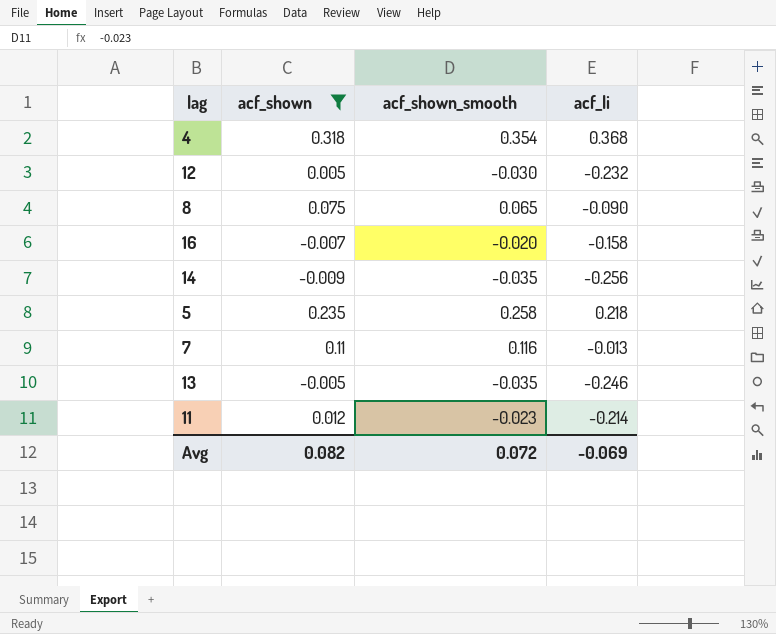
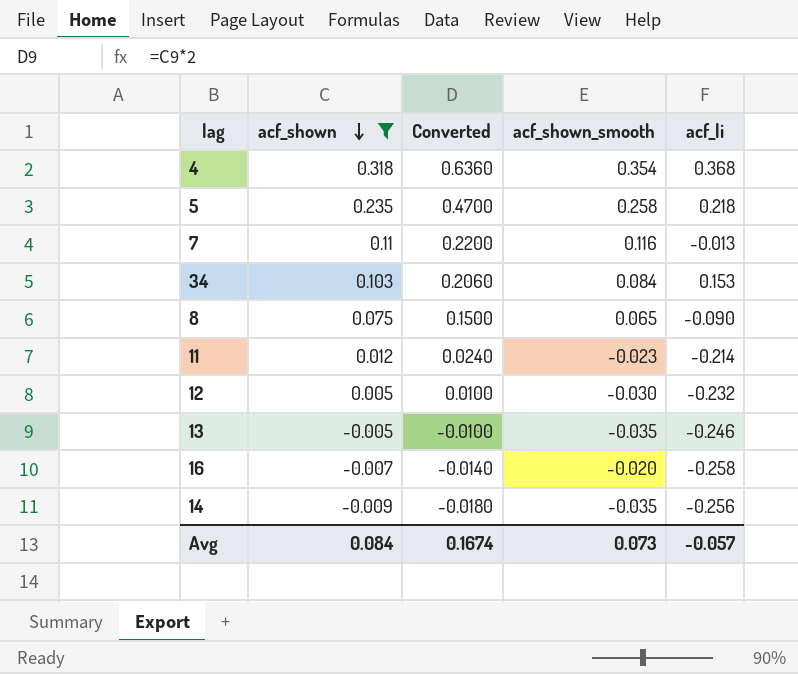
row order: none -> acf_shown descending
column Converted | formula: none -> [acf_shown] * 2
row 34: none -> 0.103 | 0.2060 | 0.084 | 0.153
16 | acf_li: -0.158 -> -0.258
Avg | acf_shown: 0.082 -> 0.084
Avg | acf_shown_smooth: 0.072 -> 0.073
Avg | acf_li: -0.069 -> -0.057

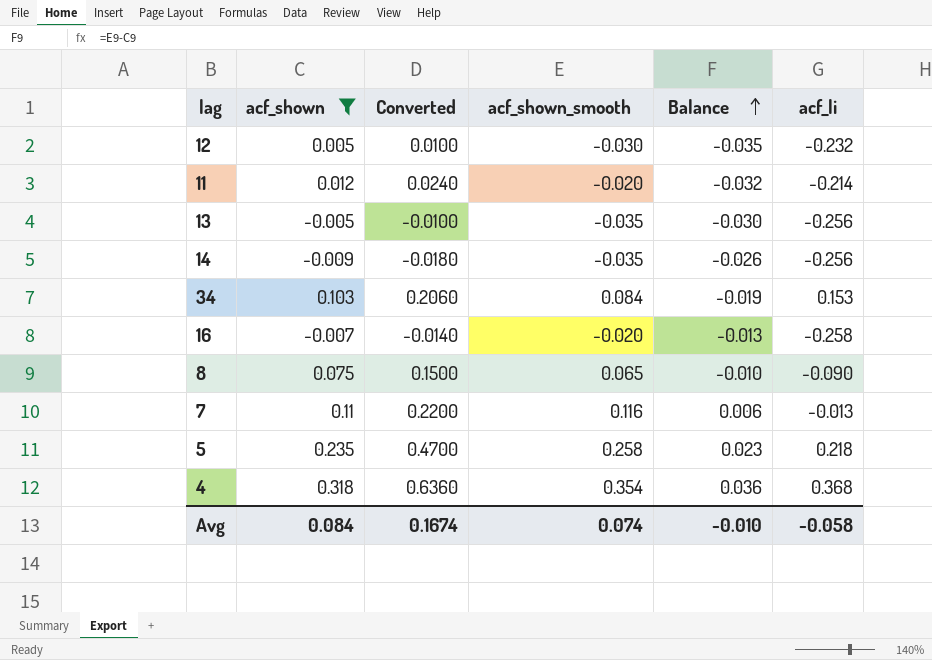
row order: acf_shown descending -> Balance ascending
column Balance | formula: none -> [acf_shown_smooth] - [acf_shown]
11 | acf_shown_smooth: -0.023 -> -0.020
13 | acf_li: -0.246 -> -0.256
Avg | acf_shown_smooth: 0.073 -> 0.074
Avg | acf_li: -0.057 -> -0.058

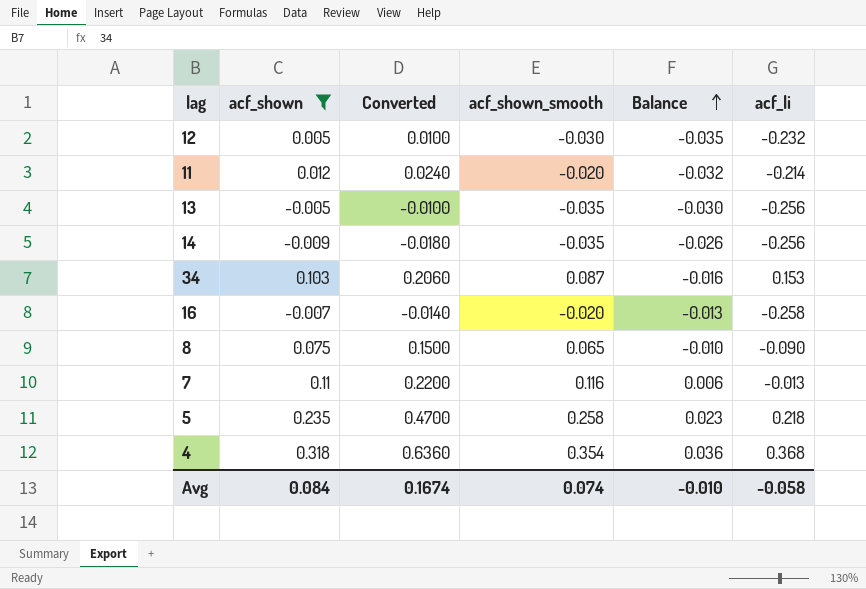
34 | acf_shown_smooth: 0.084 -> 0.087
34 | Balance: -0.019 -> -0.016

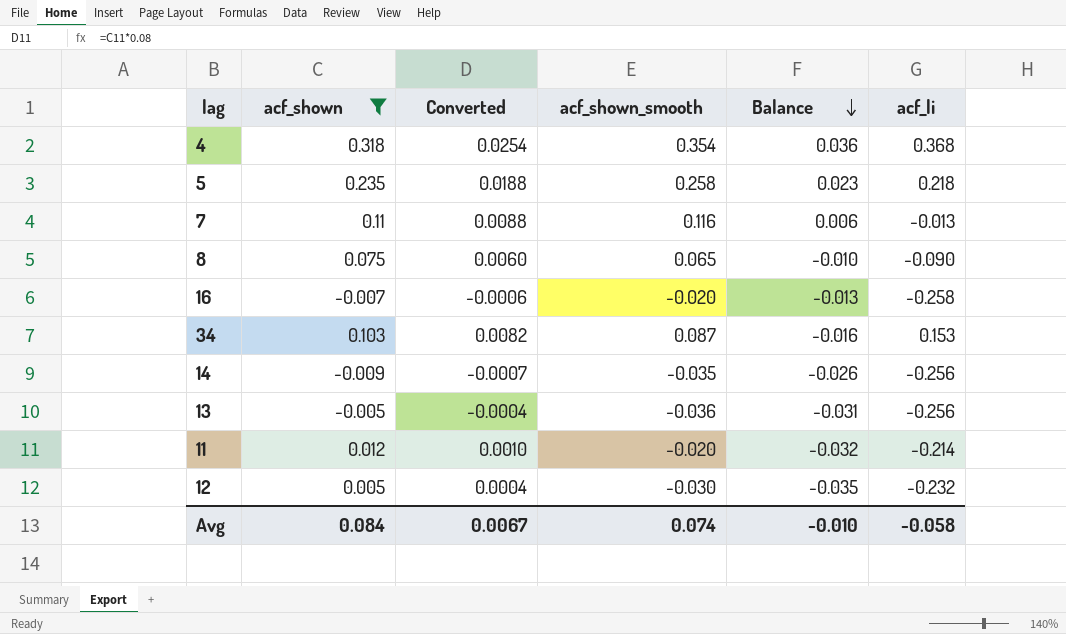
row order: Balance ascending -> Balance descending
column Converted | formula: [acf_shown] * 2 -> [acf_shown] * 0.08
13 | acf_shown_smooth: -0.035 -> -0.036
13 | Balance: -0.030 -> -0.031
Avg | Converted: 0.1674 -> 0.0067

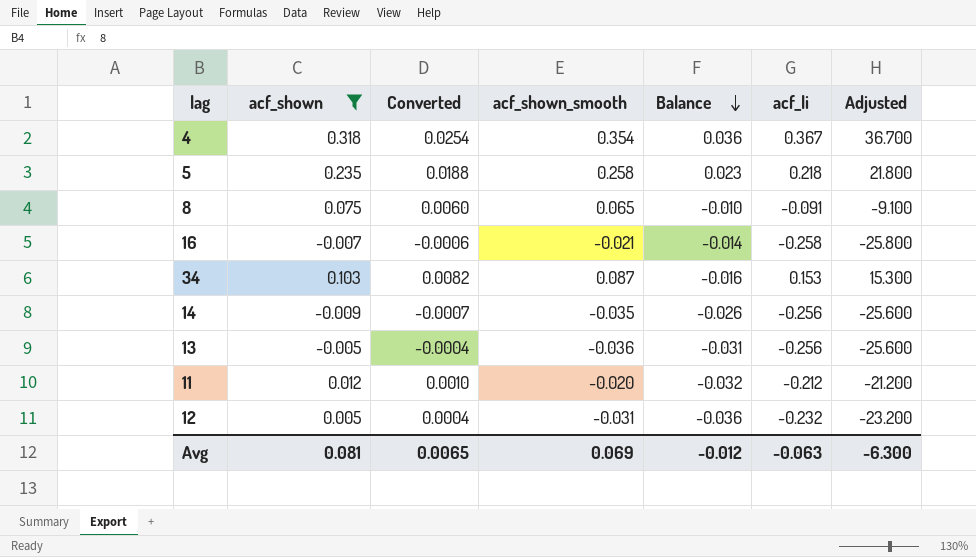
column Adjusted | formula: none -> [acf_li] * 100
row 7: 0.11 | 0.0088 | 0.116 | 0.006 | -0.013 -> none
4 | acf_li: 0.368 -> 0.367
8 | acf_li: -0.090 -> -0.091
16 | acf_shown_smooth: -0.020 -> -0.021
16 | Balance: -0.013 -> -0.014
11 | acf_li: -0.214 -> -0.212
12 | acf_shown_smooth: -0.030 -> -0.031
12 | Balance: -0.035 -> -0.036
Avg | acf_shown: 0.084 -> 0.081
Avg | Converted: 0.0067 -> 0.0065
Avg | acf_shown_smooth: 0.074 -> 0.069
Avg | Balance: -0.010 -> -0.012
Avg | acf_li: -0.058 -> -0.063

